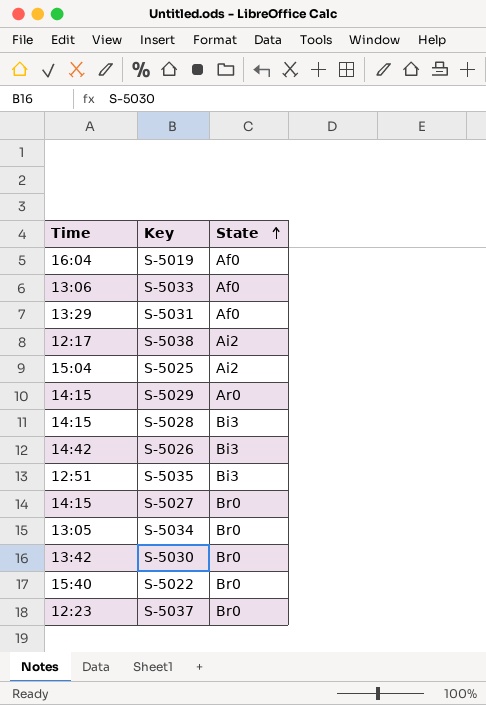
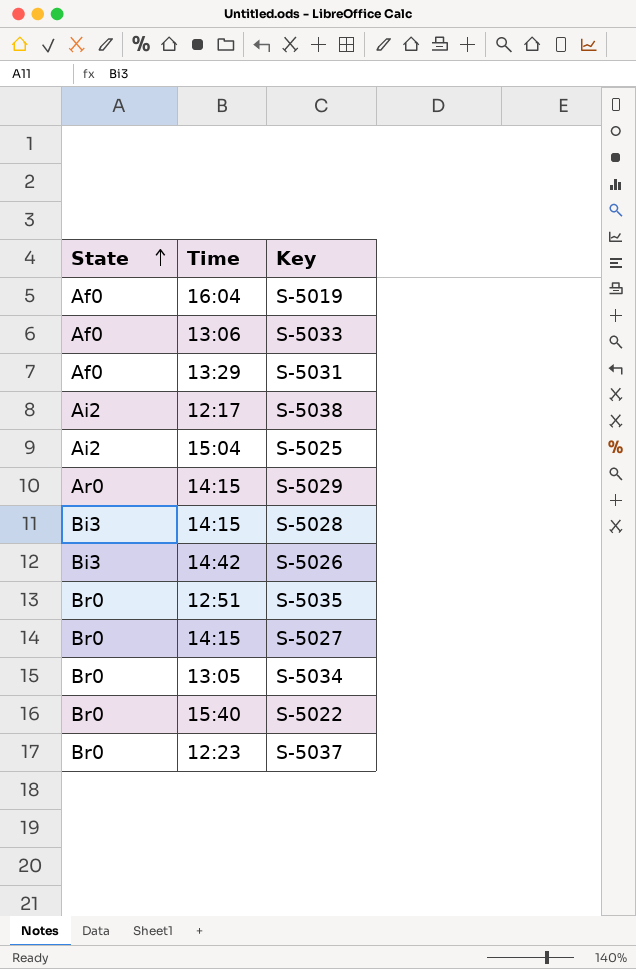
column State | position: 3 -> 1
row S-5030: 13:42 | Br0 -> none
S-5035 | State: Bi3 -> Br0

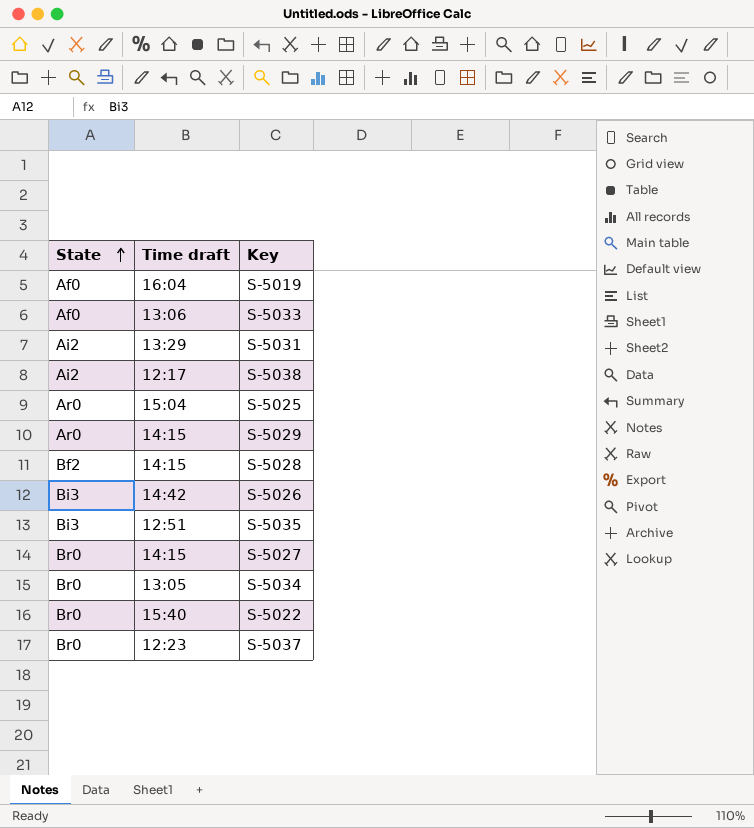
column name: Time -> Time draft
S-5031 | State: Af0 -> Ai2
S-5025 | State: Ai2 -> Ar0
S-5028 | State: Bi3 -> Bf2
S-5035 | State: Br0 -> Bi3

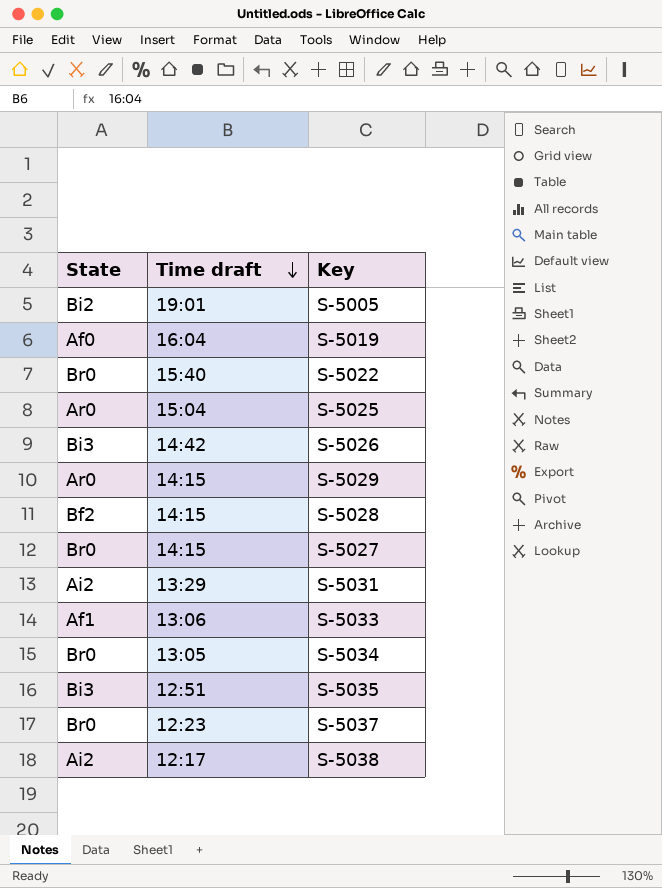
row order: State ascending -> Time draft descending
row S-5005: none -> Bi2 | 19:01
S-5033 | State: Af0 -> Af1

